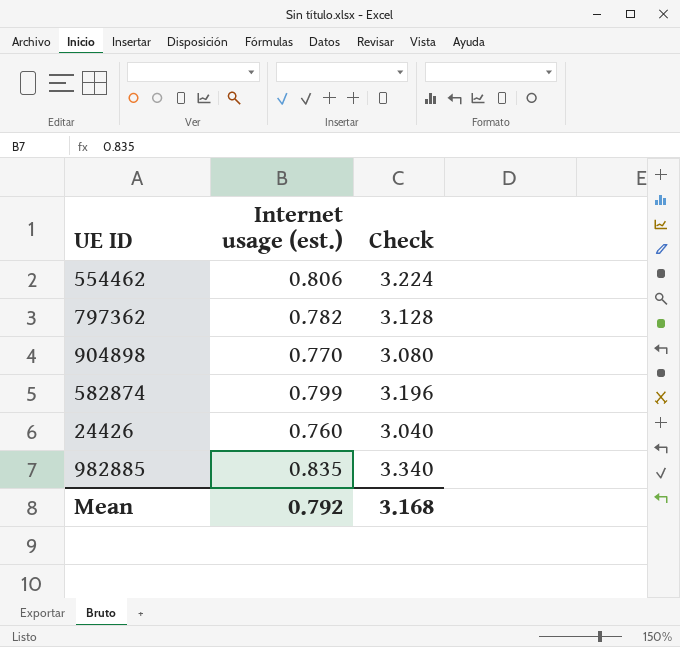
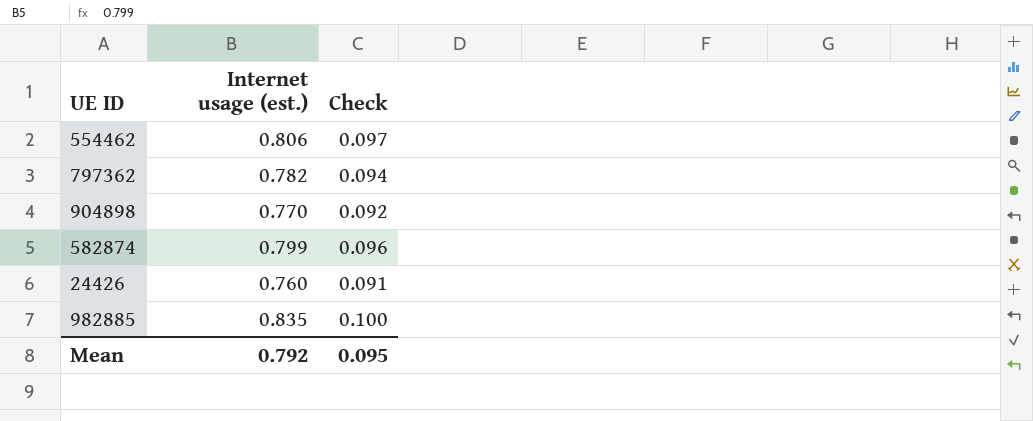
column Check | formula: [Internet usage (est.)] * 4 -> [Internet usage (est.)] * 0.12
Mean | Check: 3.168 -> 0.095

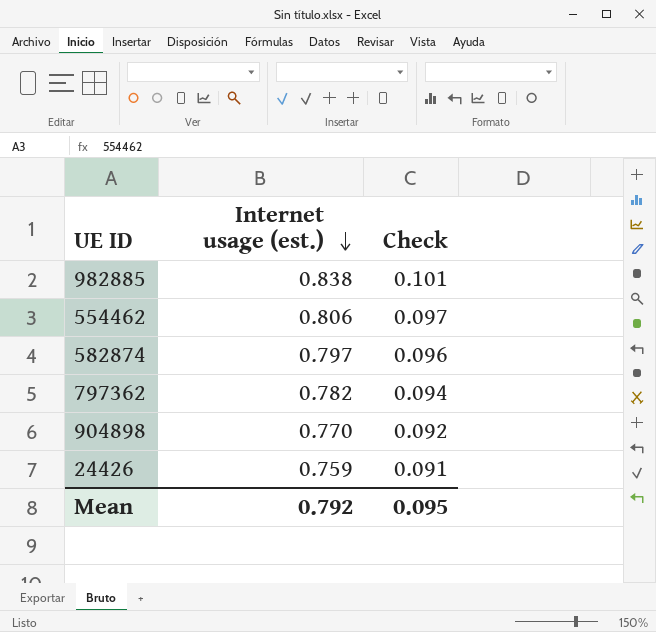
row order: none -> Internet usage (est.) descending
982885 | Internet usage (est.): 0.835 -> 0.838
982885 | Check: 0.100 -> 0.101
582874 | Internet usage (est.): 0.799 -> 0.797
24426 | Internet usage (est.): 0.760 -> 0.759

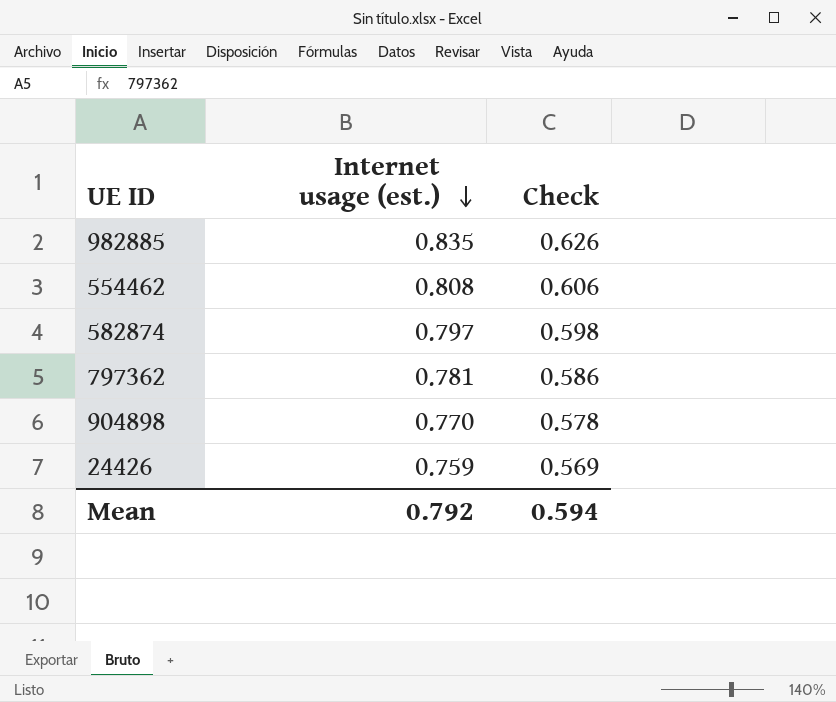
column Check | formula: [Internet usage (est.)] * 0.12 -> [Internet usage (est.)] * 0.75
982885 | Internet usage (est.): 0.838 -> 0.835
554462 | Internet usage (est.): 0.806 -> 0.808
797362 | Internet usage (est.): 0.782 -> 0.781
Mean | Check: 0.095 -> 0.594

